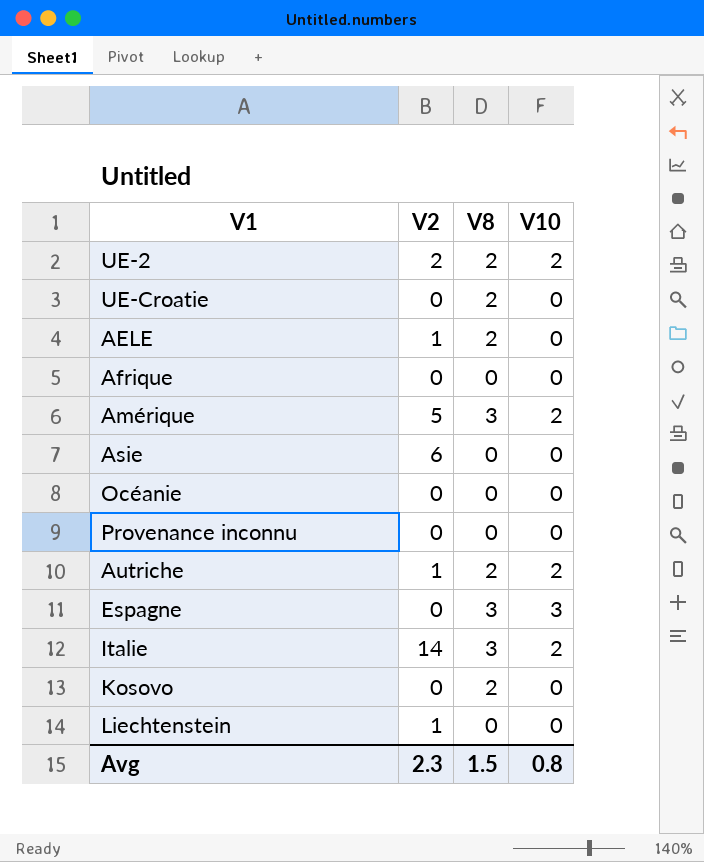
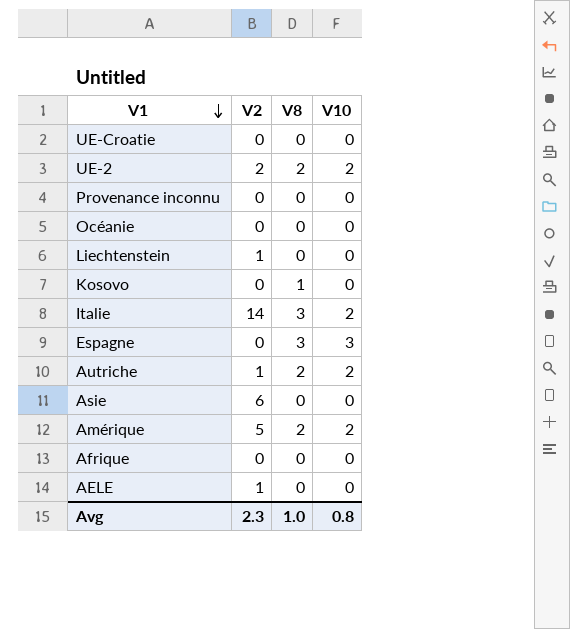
row order: none -> V1 descending
UE-Croatie | V8: 2 -> 0
Kosovo | V8: 2 -> 1
Amérique | V8: 3 -> 2
AELE | V8: 2 -> 0
Avg | V8: 1.5 -> 1.0

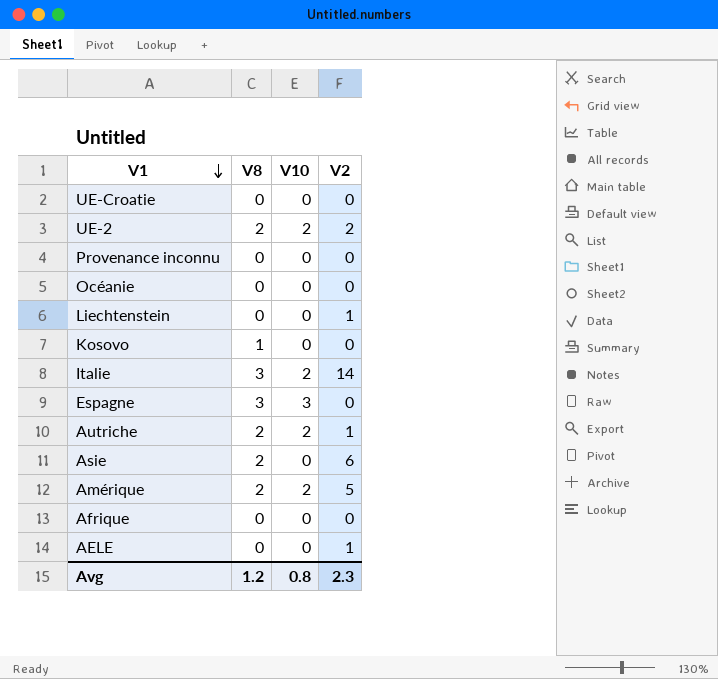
column V2 | position: 2 -> 4
Asie | V8: 0 -> 2
Avg | V8: 1.0 -> 1.2

